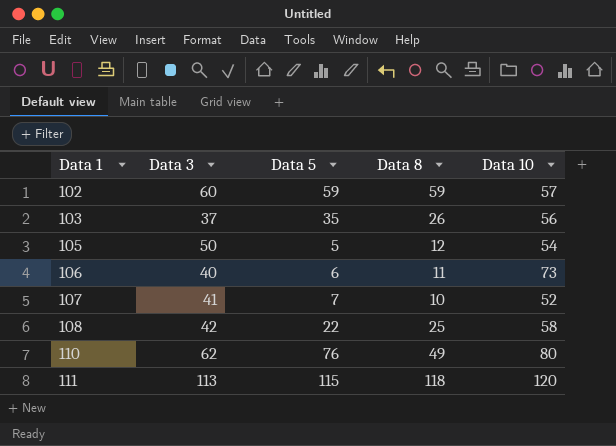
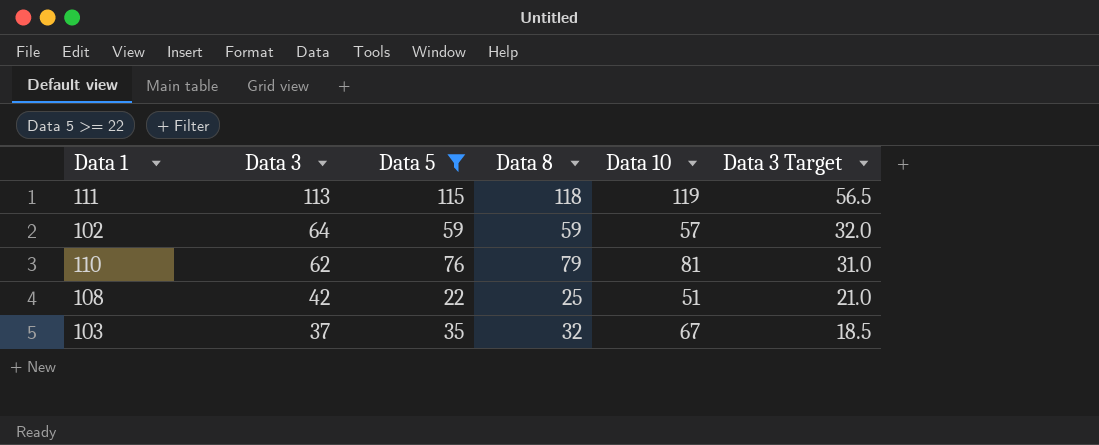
filter: none -> Data 5 >= 22
row order: Data 1 ascending -> Data 3 descending
column Data 3 Target | formula: none -> [Data 3] * 0.5
111 | Data 10: 120 -> 119
102 | Data 3: 60 -> 64
110 | Data 8: 49 -> 79
110 | Data 10: 80 -> 81
108 | Data 10: 58 -> 51
103 | Data 8: 26 -> 32
103 | Data 10: 56 -> 67

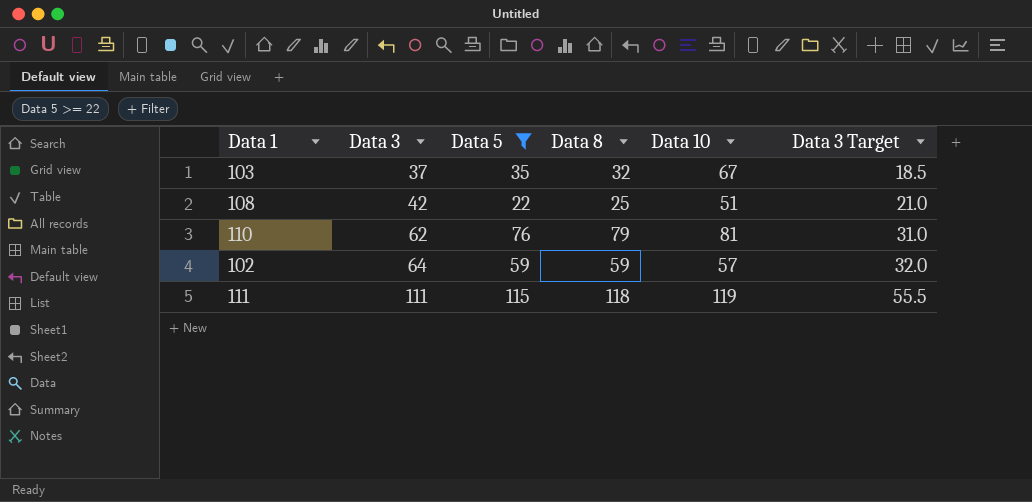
row order: Data 3 descending -> Data 3 ascending
111 | Data 3: 113 -> 111
111 | Data 3 Target: 56.5 -> 55.5

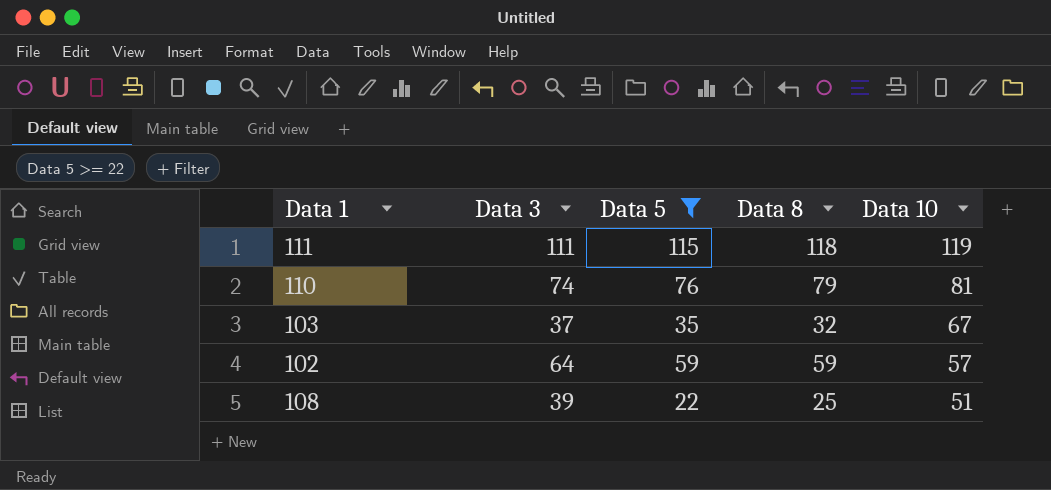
row order: Data 3 ascending -> Data 10 descending
column Data 3 Target | formula: [Data 3] * 0.5 -> none
110 | Data 3: 62 -> 74
108 | Data 3: 42 -> 39

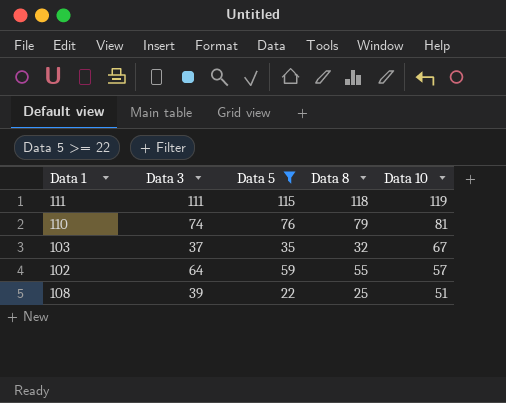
102 | Data 8: 59 -> 55

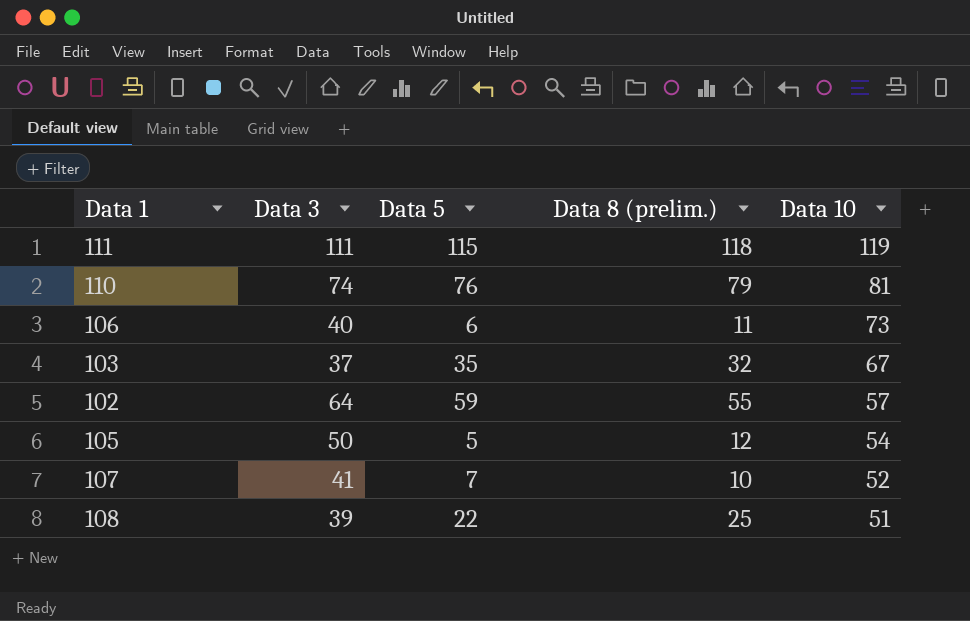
filter: Data 5 >= 22 -> none
column name: Data 8 -> Data 8 (prelim.)

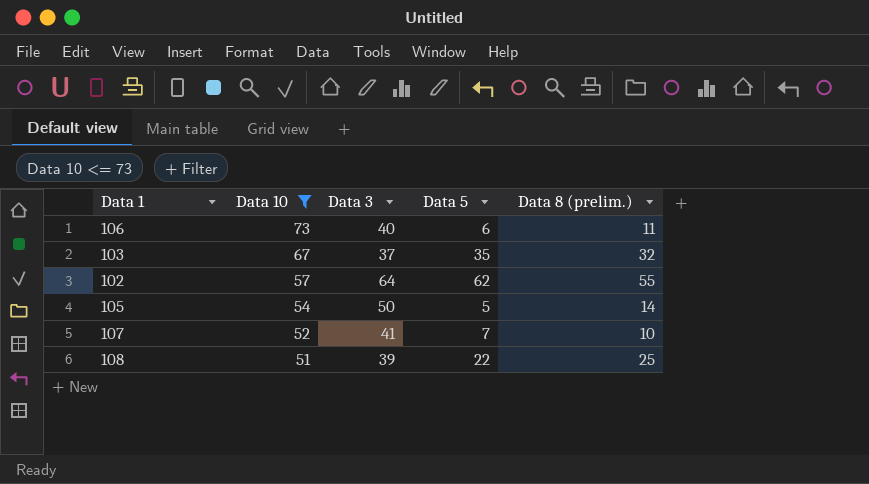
filter: none -> Data 10 <= 73
column Data 10 | position: 5 -> 2
102 | Data 5: 59 -> 62
105 | Data 8 (prelim.): 12 -> 14

